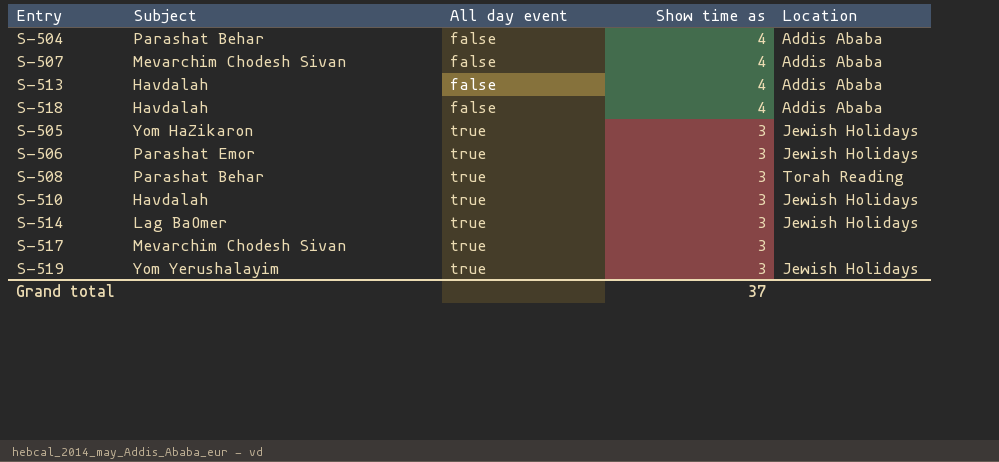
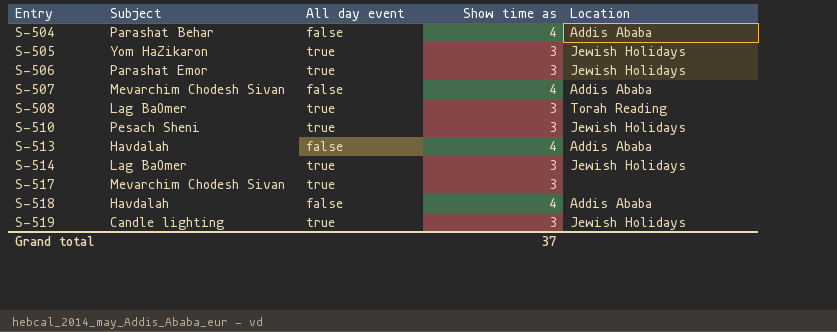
row order: All day event ascending -> Entry ascending
S-508 | Subject: Parashat Behar -> Lag BaOmer
S-510 | Subject: Havdalah -> Pesach Sheni
S-519 | Subject: Yom Yerushalayim -> Candle lighting

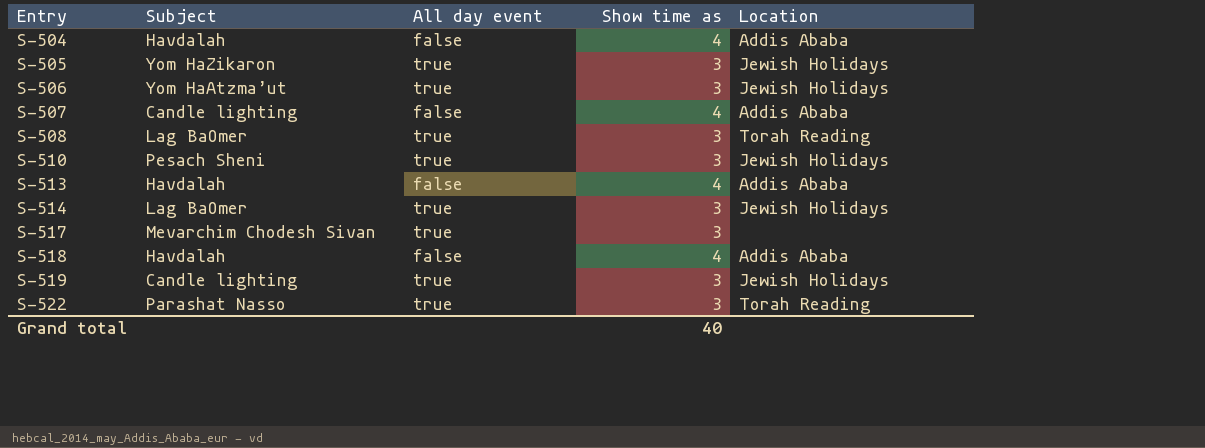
S-504 | Subject: Parashat Behar -> Havdalah
S-506 | Subject: Parashat Emor -> Yom HaAtzma’ut
S-507 | Subject: Mevarchim Chodesh Sivan -> Candle lighting
row S-522: none -> Parashat Nasso | true | 3 | Torah Reading
Grand total | Show time as: 37 -> 40

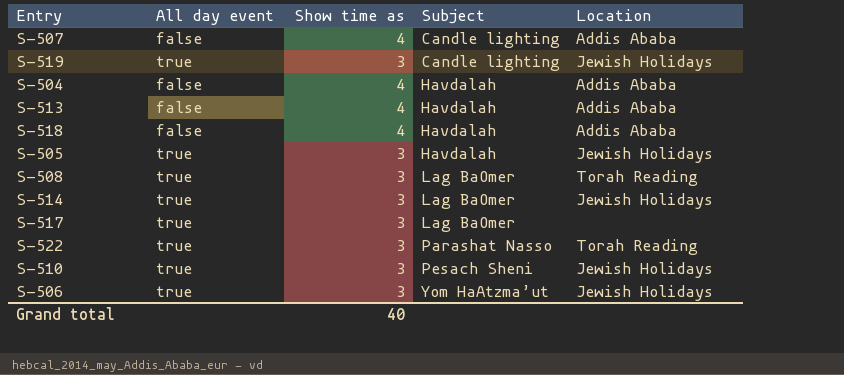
row order: Entry ascending -> Subject ascending
column Subject | position: 2 -> 4
S-505 | Subject: Yom HaZikaron -> Havdalah
S-517 | Subject: Mevarchim Chodesh Sivan -> Lag BaOmer

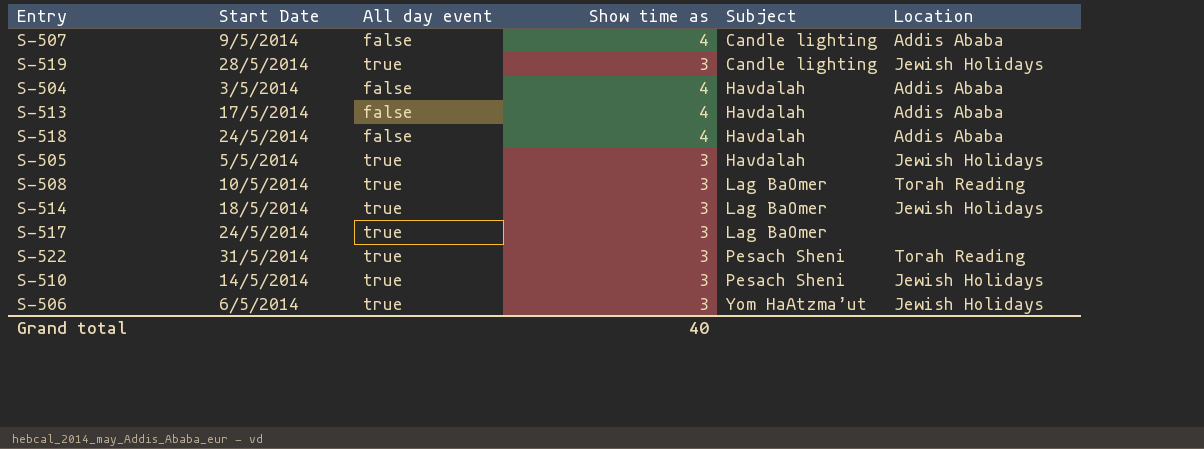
column Start Date | position: none -> 2
S-522 | Subject: Parashat Nasso -> Pesach Sheni

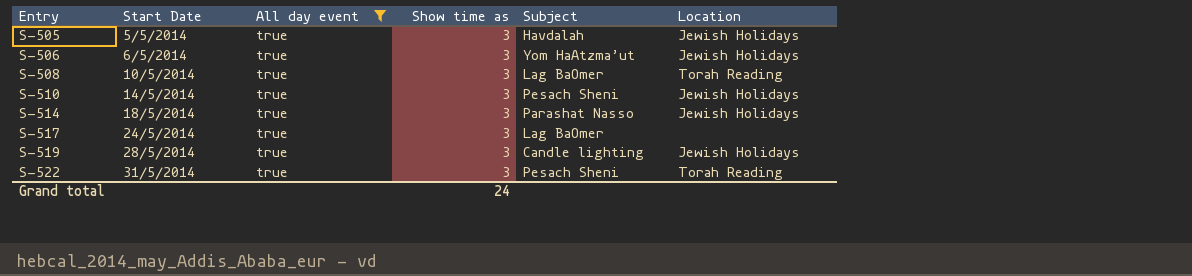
filter: none -> All day event = true
row order: Subject ascending -> Entry ascending
S-514 | Subject: Lag BaOmer -> Parashat Nasso
Grand total | Show time as: 40 -> 24

